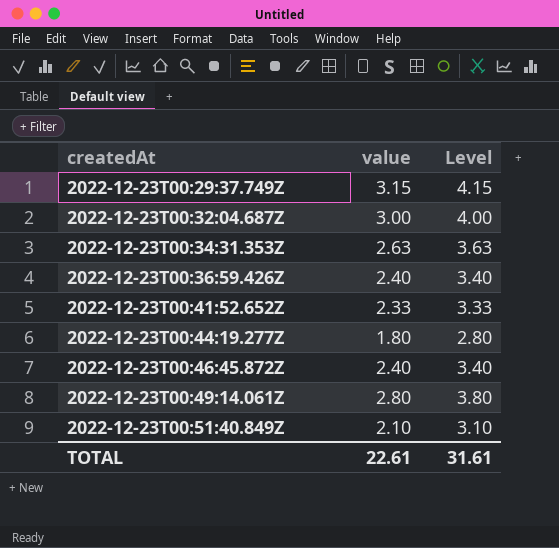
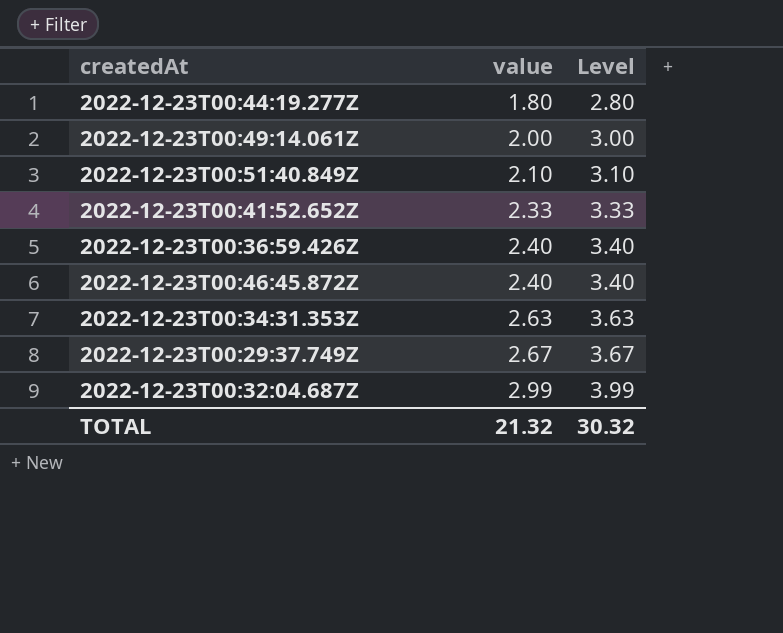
row order: createdAt ascending -> value ascending
2022-12-23T00:49:14.061Z | value: 2.80 -> 2.00
2022-12-23T00:49:14.061Z | Level: 3.80 -> 3.00
2022-12-23T00:29:37.749Z | value: 3.15 -> 2.67
2022-12-23T00:29:37.749Z | Level: 4.15 -> 3.67
2022-12-23T00:32:04.687Z | value: 3.00 -> 2.99
2022-12-23T00:32:04.687Z | Level: 4.00 -> 3.99
TOTAL | value: 22.61 -> 21.32
TOTAL | Level: 31.61 -> 30.32

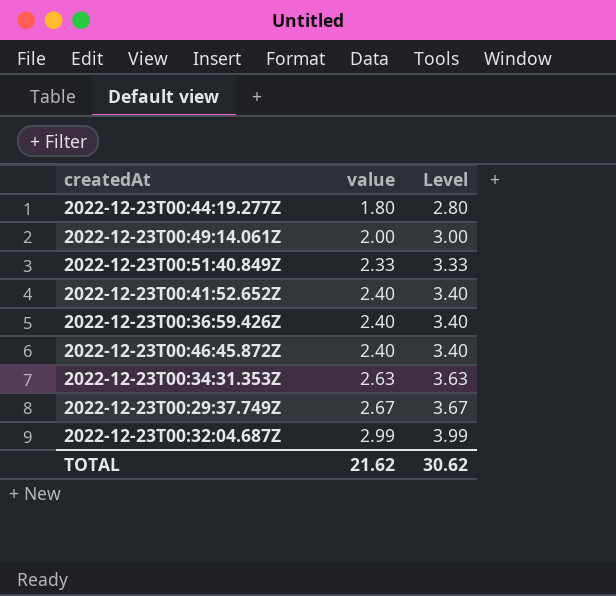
2022-12-23T00:51:40.849Z | value: 2.10 -> 2.33
2022-12-23T00:51:40.849Z | Level: 3.10 -> 3.33
2022-12-23T00:41:52.652Z | value: 2.33 -> 2.40
2022-12-23T00:41:52.652Z | Level: 3.33 -> 3.40
TOTAL | value: 21.32 -> 21.62
TOTAL | Level: 30.32 -> 30.62

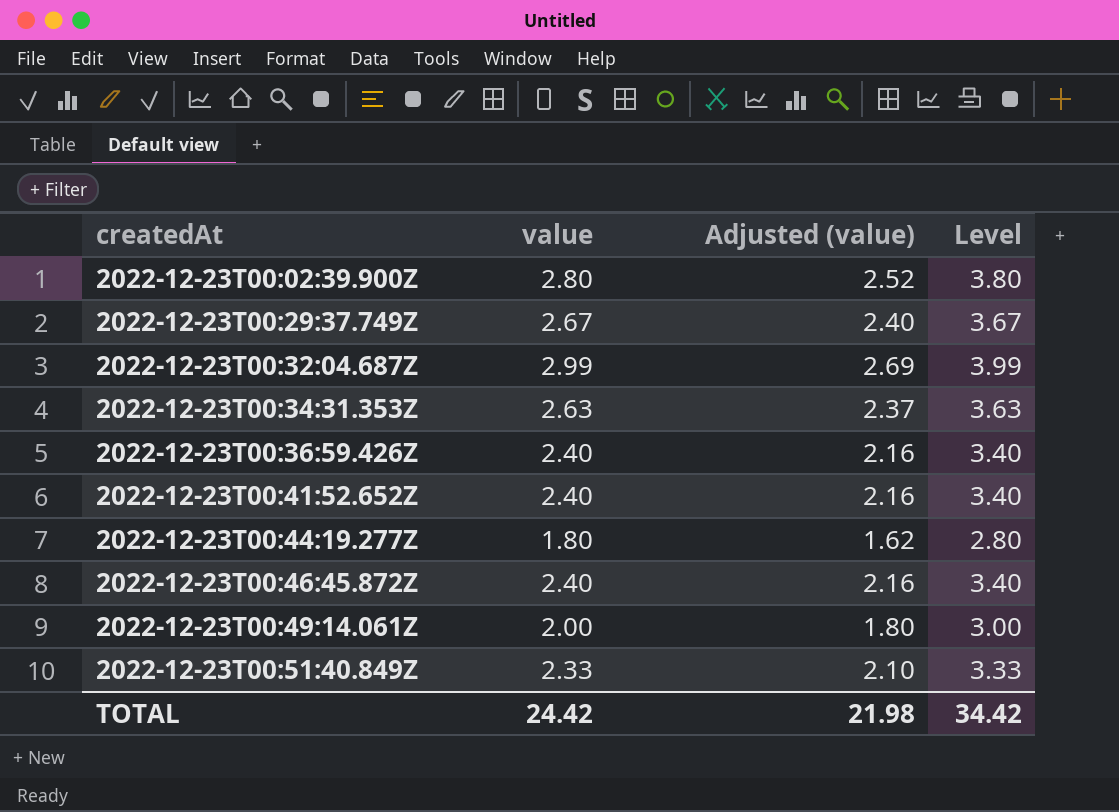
row order: value ascending -> createdAt ascending
column Adjusted (value) | formula: none -> [value] * 0.9
row 2022-12-23T00:02:39.900Z: none -> 2.80 | 2.52 | 3.80
TOTAL | value: 21.62 -> 24.42
TOTAL | Level: 30.62 -> 34.42

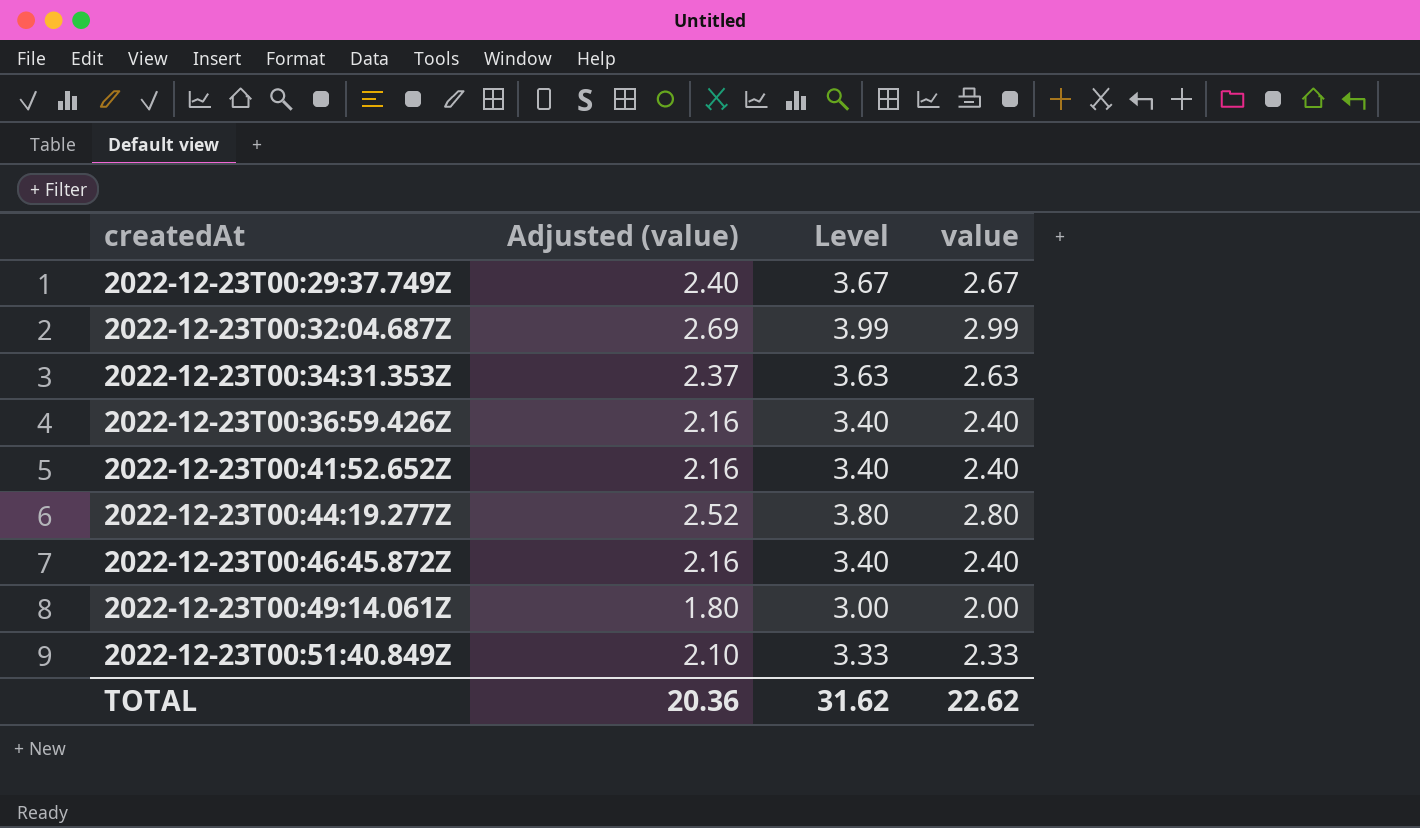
column value | position: 2 -> 4
row 2022-12-23T00:02:39.900Z: 2.80 | 2.52 | 3.80 -> none
2022-12-23T00:44:19.277Z | Adjusted (value): 1.62 -> 2.52
2022-12-23T00:44:19.277Z | Level: 2.80 -> 3.80
2022-12-23T00:44:19.277Z | value: 1.80 -> 2.80
TOTAL | Adjusted (value): 21.98 -> 20.36
TOTAL | Level: 34.42 -> 31.62
TOTAL | value: 24.42 -> 22.62

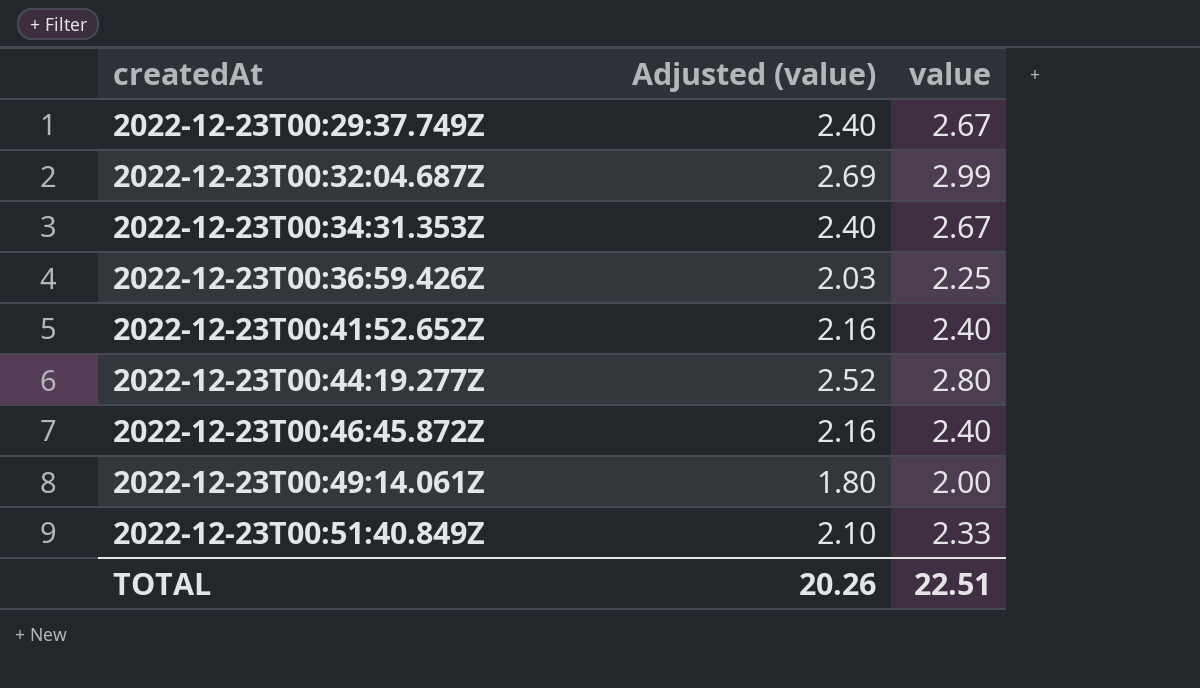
column Level | formula: [value] + 1 -> none
2022-12-23T00:34:31.353Z | Adjusted (value): 2.37 -> 2.40
2022-12-23T00:34:31.353Z | value: 2.63 -> 2.67
2022-12-23T00:36:59.426Z | Adjusted (value): 2.16 -> 2.03
2022-12-23T00:36:59.426Z | value: 2.40 -> 2.25
TOTAL | Adjusted (value): 20.36 -> 20.26
TOTAL | value: 22.62 -> 22.51

